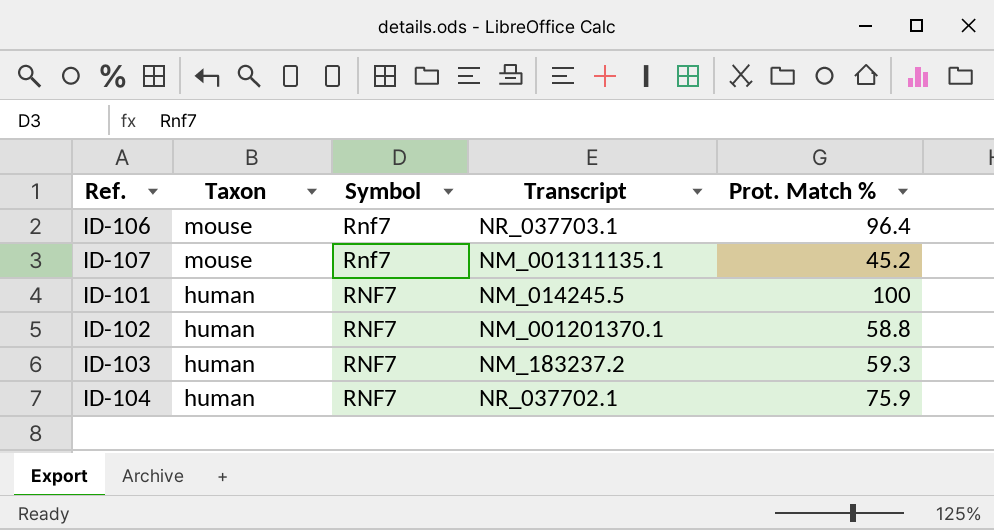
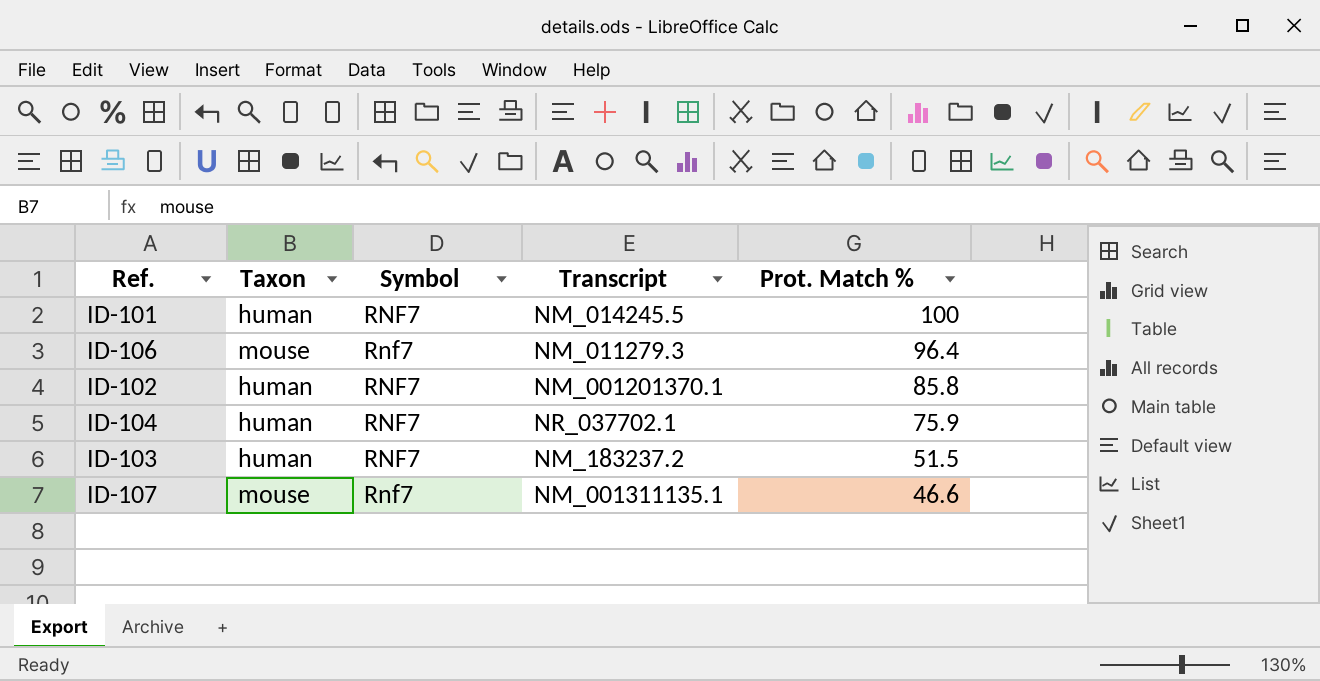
row order: Taxon descending -> Prot. Match % descending
ID-106 | Transcript: NR_037703.1 -> NM_011279.3
ID-102 | Prot. Match %: 58.8 -> 85.8
ID-103 | Prot. Match %: 59.3 -> 51.5
ID-107 | Prot. Match %: 45.2 -> 46.6

